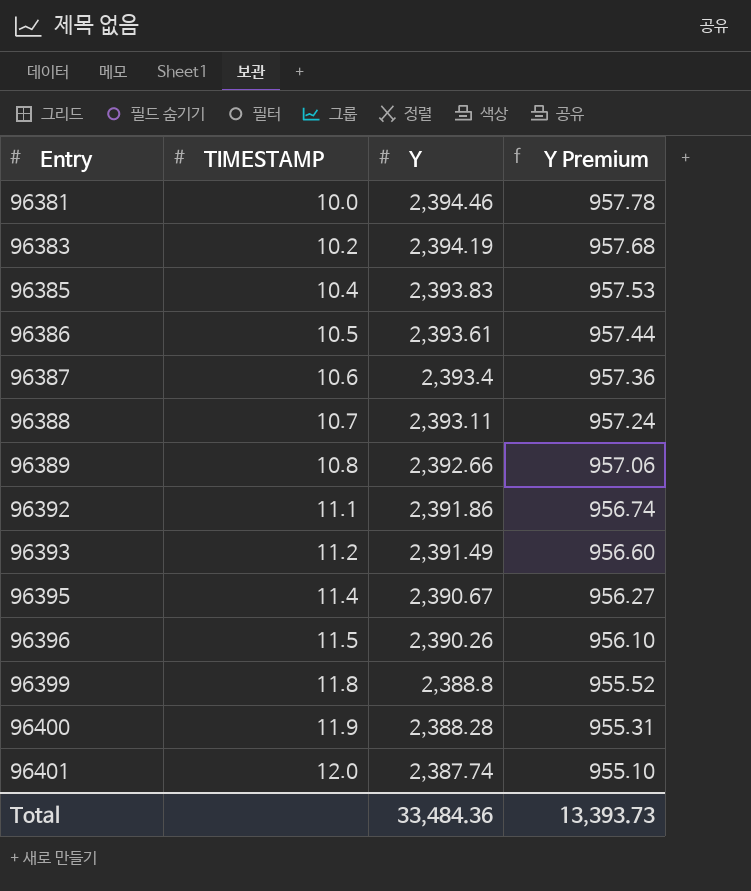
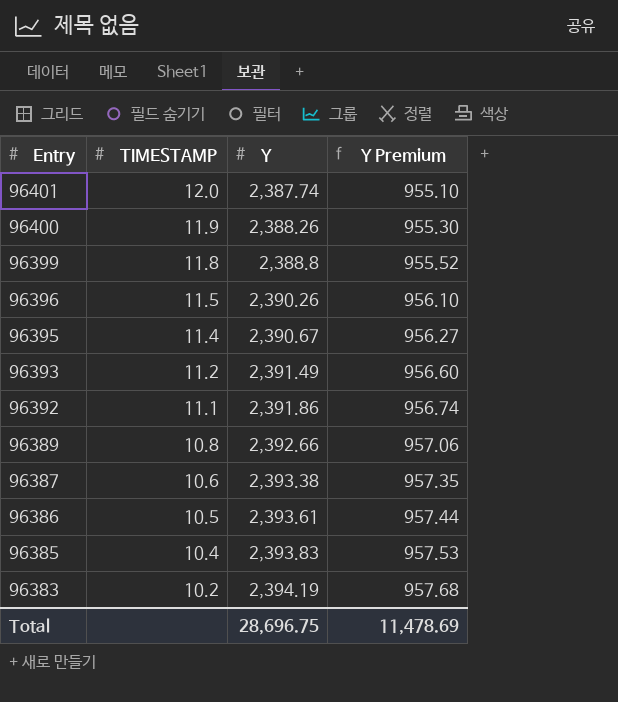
row order: Entry ascending -> Entry descending
row 96381: 10.0 | 2,394.46 | 957.78 -> none
row 96388: 10.7 | 2,393.11 | 957.24 -> none
96400 | Y: 2,388.28 -> 2,388.26
96400 | Y Premium: 955.31 -> 955.30
96387 | Y: 2,393.4 -> 2,393.38
96387 | Y Premium: 957.36 -> 957.35
Total | Y: 33,484.36 -> 28,696.75
Total | Y Premium: 13,393.73 -> 11,478.69

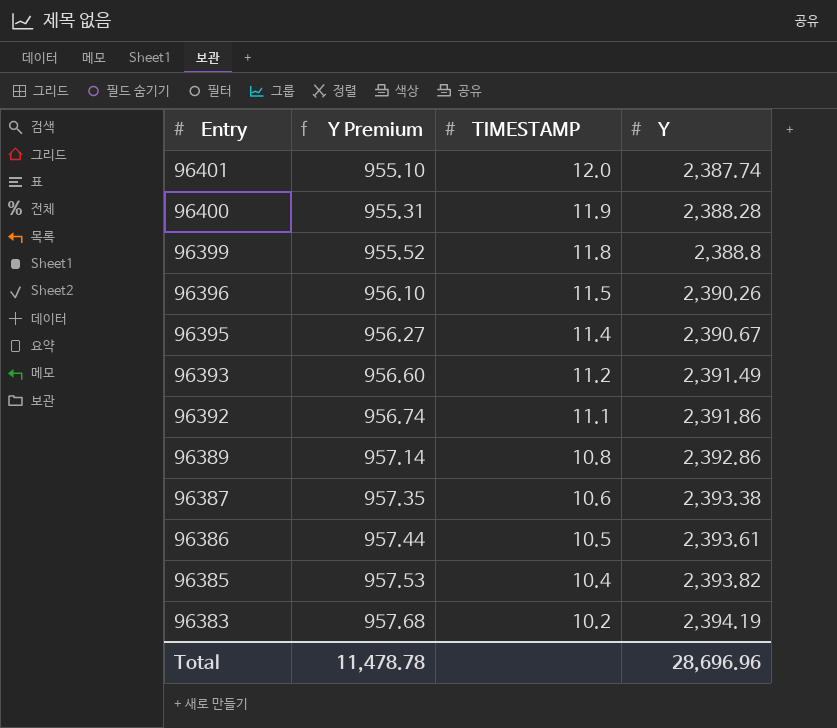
column Y Premium | position: 4 -> 2
96400 | Y Premium: 955.30 -> 955.31
96400 | Y: 2,388.26 -> 2,388.28
96389 | Y Premium: 957.06 -> 957.14
96389 | Y: 2,392.66 -> 2,392.86
96385 | Y: 2,393.83 -> 2,393.82
Total | Y Premium: 11,478.69 -> 11,478.78
Total | Y: 28,696.75 -> 28,696.96

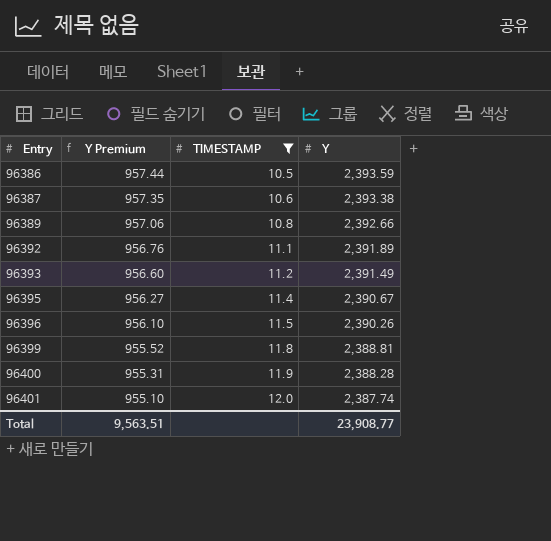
filter: none -> TIMESTAMP >= 10.5
row order: Entry descending -> Entry ascending
96386 | Y: 2,393.61 -> 2,393.59
96389 | Y Premium: 957.14 -> 957.06
96389 | Y: 2,392.86 -> 2,392.66
96392 | Y Premium: 956.74 -> 956.76
96392 | Y: 2,391.86 -> 2,391.89
96399 | Y: 2,388.8 -> 2,388.81
Total | Y Premium: 11,478.78 -> 9,563.51
Total | Y: 28,696.96 -> 23,908.77

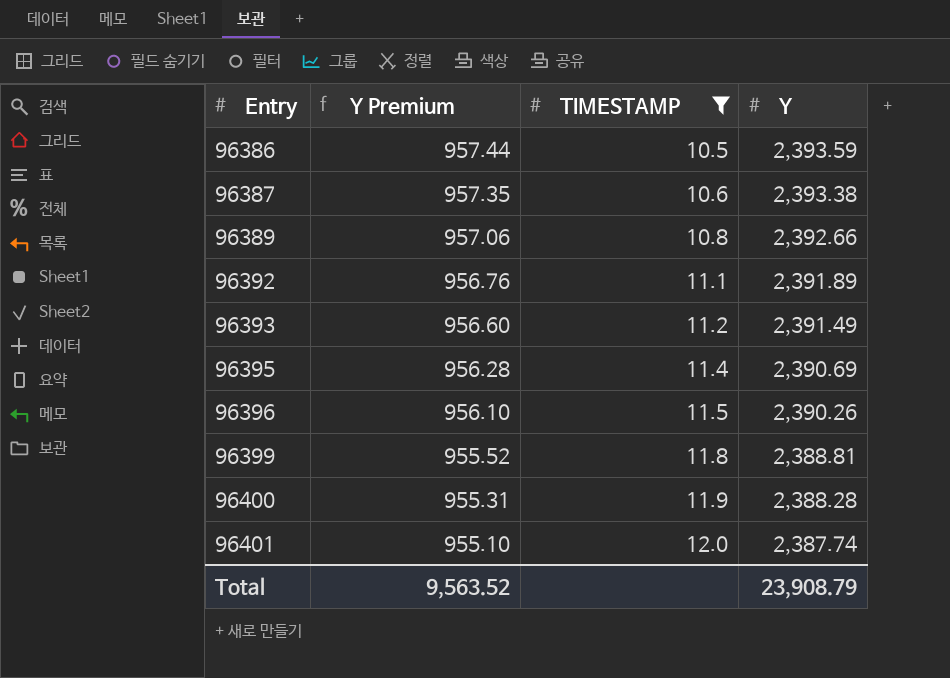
96395 | Y Premium: 956.27 -> 956.28
96395 | Y: 2,390.67 -> 2,390.69
Total | Y Premium: 9,563.51 -> 9,563.52
Total | Y: 23,908.77 -> 23,908.79

